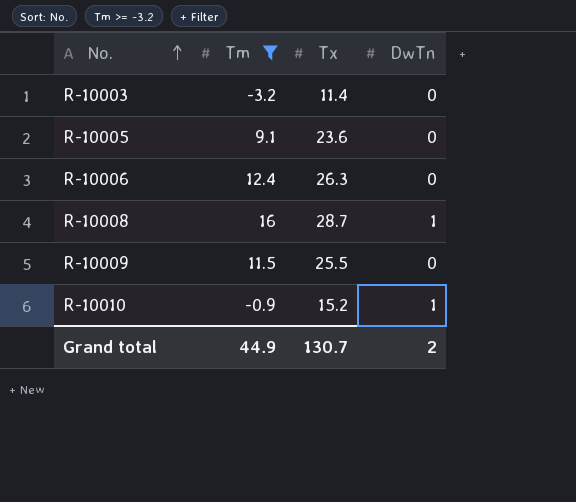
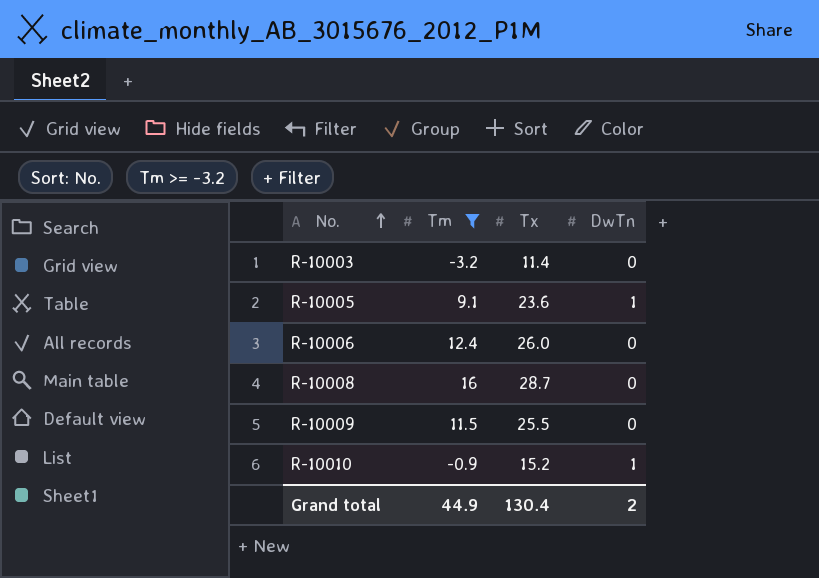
R-10005 | DwTn: 0 -> 1
R-10006 | Tx: 26.3 -> 26.0
R-10008 | DwTn: 1 -> 0
Grand total | Tx: 130.7 -> 130.4

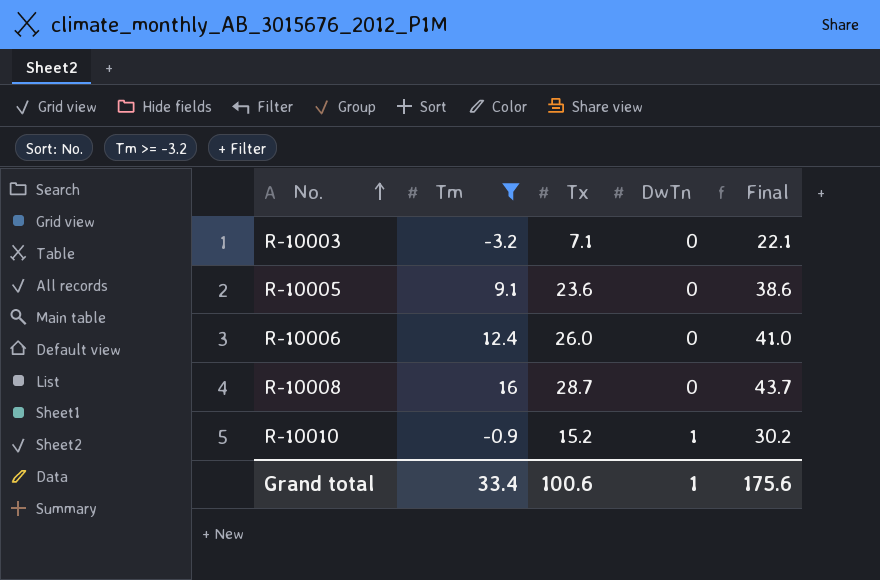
column Final | formula: none -> [Tx] + 15
row R-10009: 11.5 | 25.5 | 0 -> none
R-10003 | Tx: 11.4 -> 7.1
R-10005 | DwTn: 1 -> 0
Grand total | Tm: 44.9 -> 33.4
Grand total | Tx: 130.4 -> 100.6
Grand total | DwTn: 2 -> 1

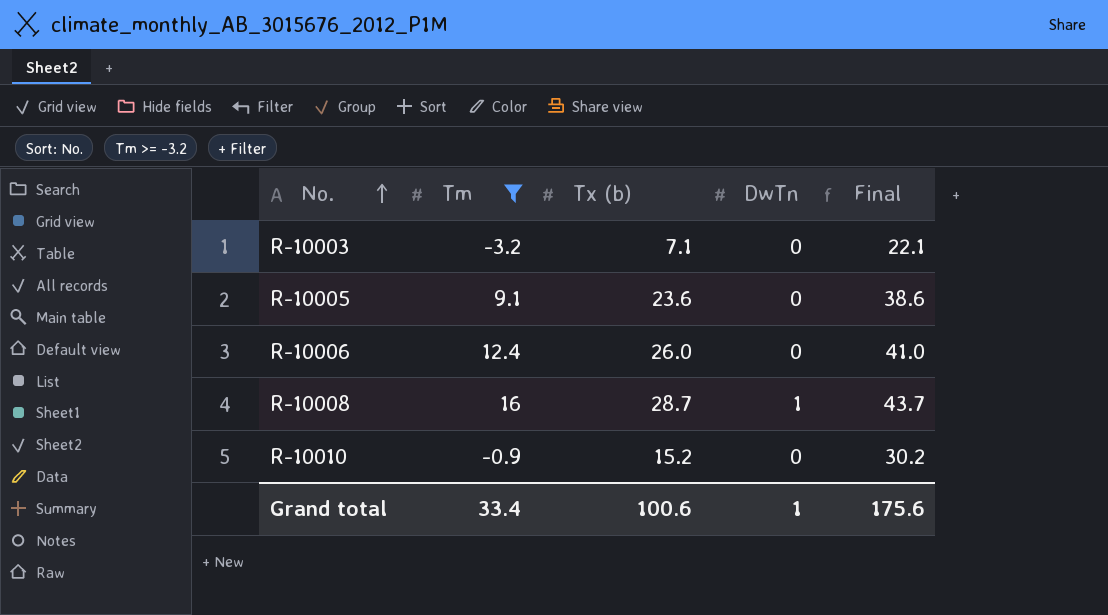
column name: Tx -> Tx (b)
R-10008 | DwTn: 0 -> 1
R-10010 | DwTn: 1 -> 0

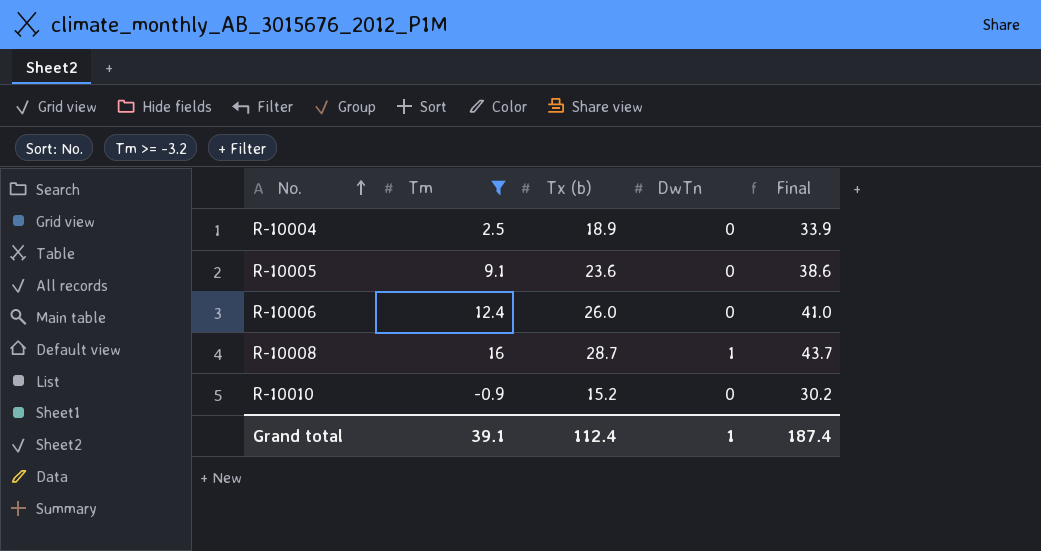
row R-10003: -3.2 | 7.1 | 0 | 22.1 -> none
row R-10004: none -> 2.5 | 18.9 | 0 | 33.9
Grand total | Tm: 33.4 -> 39.1
Grand total | Tx (b): 100.6 -> 112.4
Grand total | Final: 175.6 -> 187.4

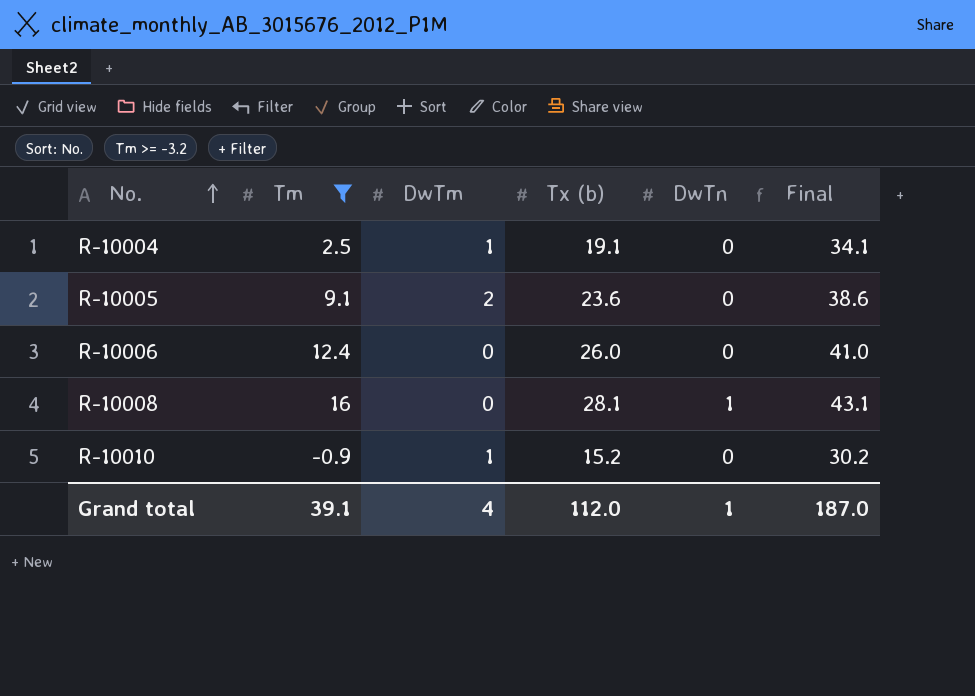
column DwTm | position: none -> 3
R-10004 | Tx (b): 18.9 -> 19.1
R-10004 | Final: 33.9 -> 34.1
R-10008 | Tx (b): 28.7 -> 28.1
R-10008 | Final: 43.7 -> 43.1
Grand total | Tx (b): 112.4 -> 112.0
Grand total | Final: 187.4 -> 187.0

